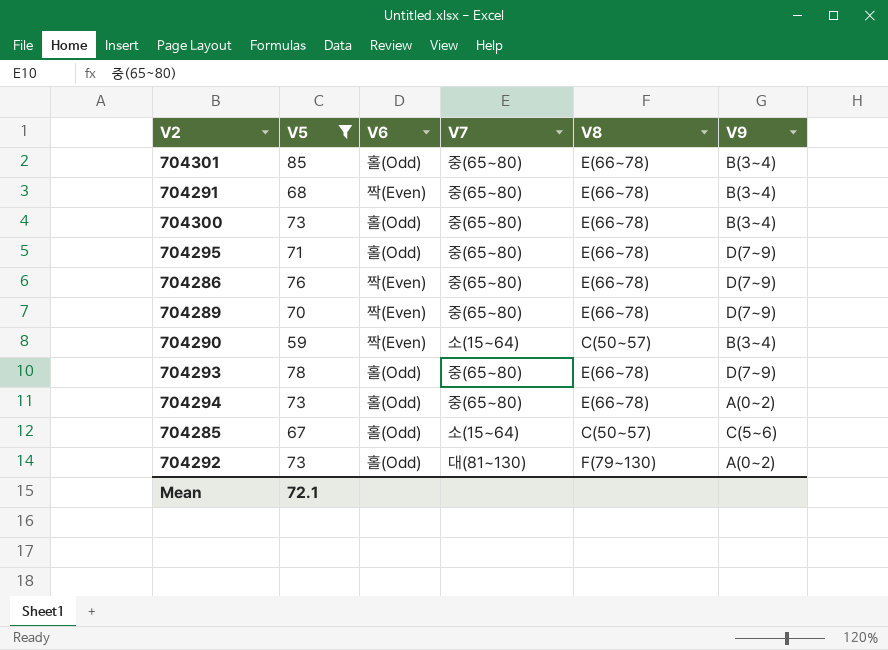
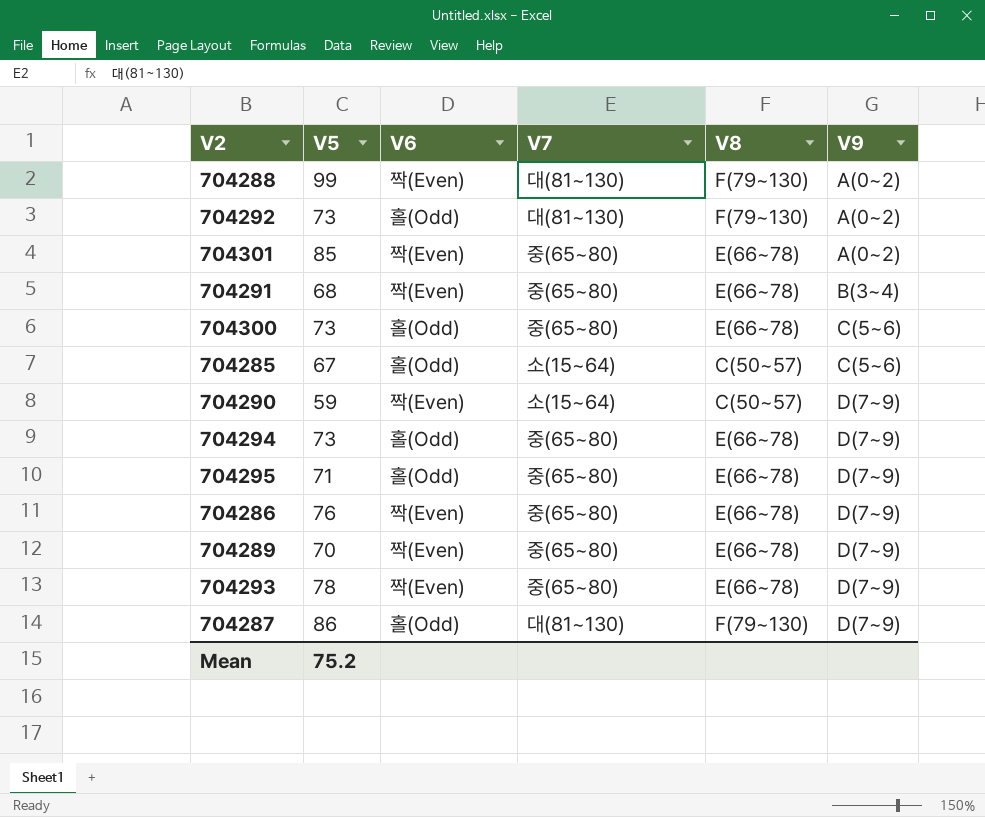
filter: V5 <= 85 -> none
row order: none -> V9 ascending
704301 | V6: 홀(Odd) -> 짝(Even)
704301 | V9: B(3~4) -> A(0~2)
704300 | V9: B(3~4) -> C(5~6)
704290 | V9: B(3~4) -> D(7~9)
704294 | V9: A(0~2) -> D(7~9)
704293 | V6: 홀(Odd) -> 짝(Even)
Mean | V5: 72.1 -> 75.2

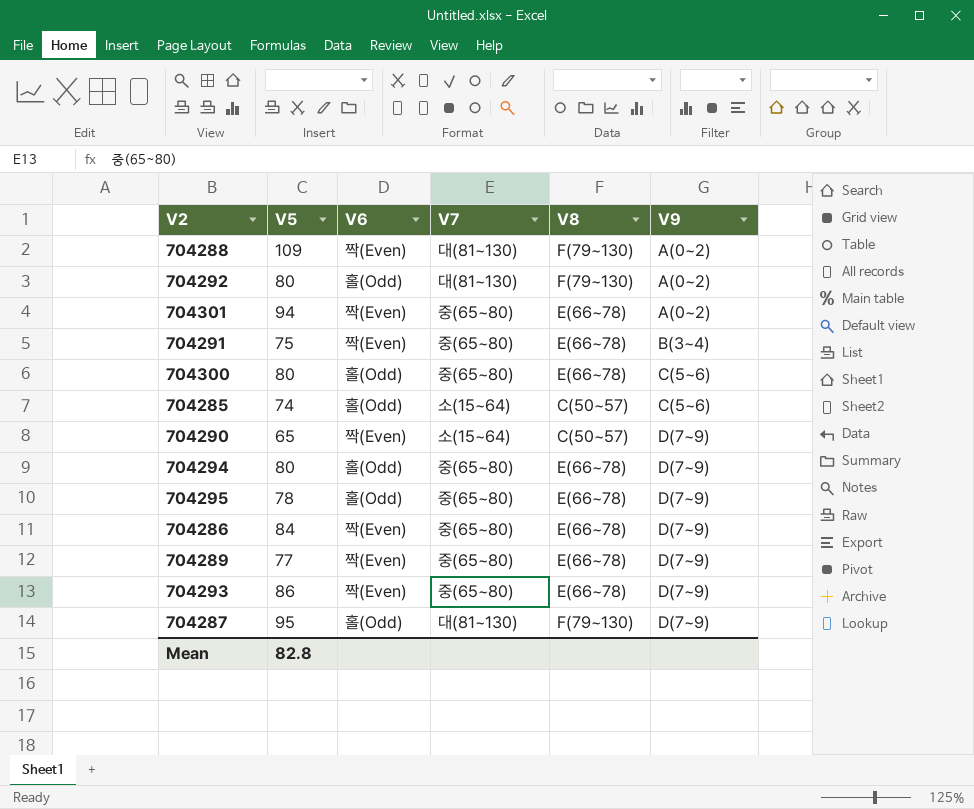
704288 | V5: 99 -> 109
704292 | V5: 73 -> 80
704301 | V5: 85 -> 94
704291 | V5: 68 -> 75
704300 | V5: 73 -> 80
704285 | V5: 67 -> 74
704290 | V5: 59 -> 65
704294 | V5: 73 -> 80
704295 | V5: 71 -> 78
704286 | V5: 76 -> 84
704289 | V5: 70 -> 77
704293 | V5: 78 -> 86
704287 | V5: 86 -> 95
Mean | V5: 75.2 -> 82.8

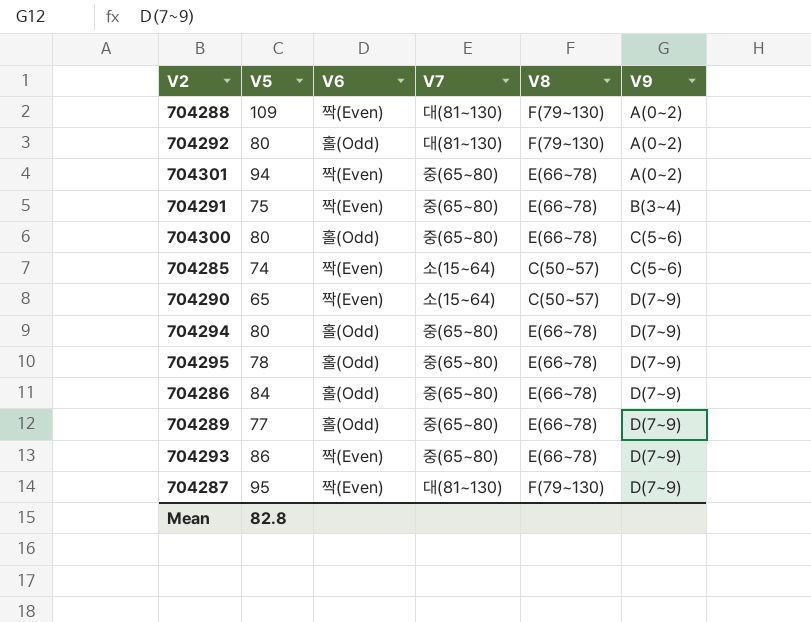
704285 | V6: 홀(Odd) -> 짝(Even)
704286 | V6: 짝(Even) -> 홀(Odd)
704289 | V6: 짝(Even) -> 홀(Odd)
704287 | V6: 홀(Odd) -> 짝(Even)

